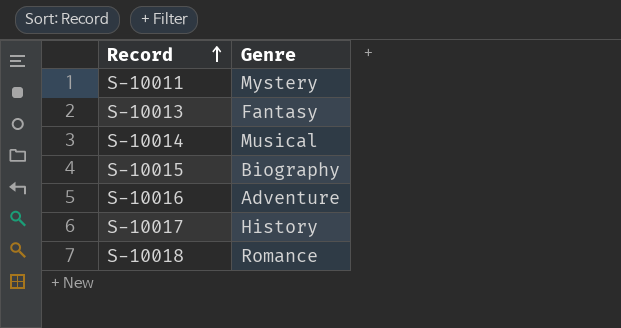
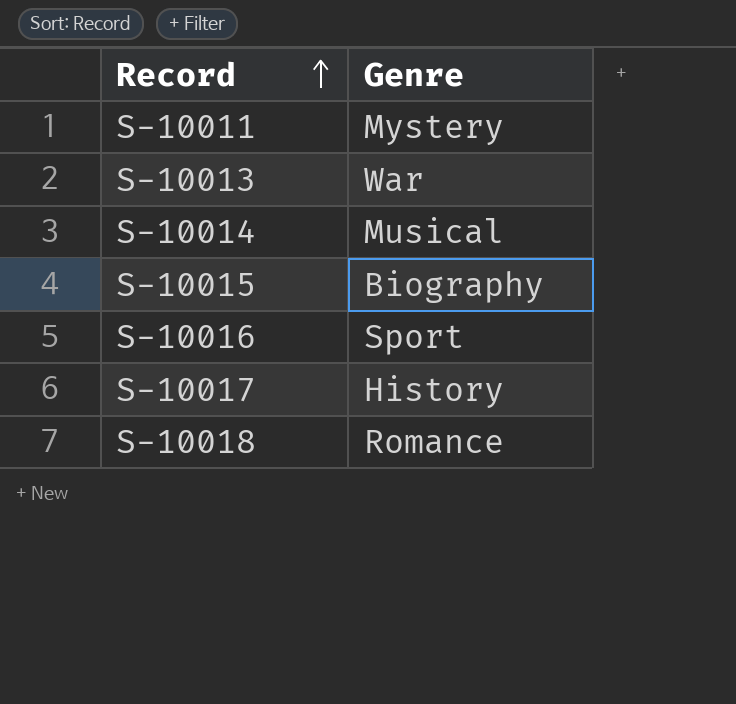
S-10013 | Genre: Fantasy -> War
S-10016 | Genre: Adventure -> Sport

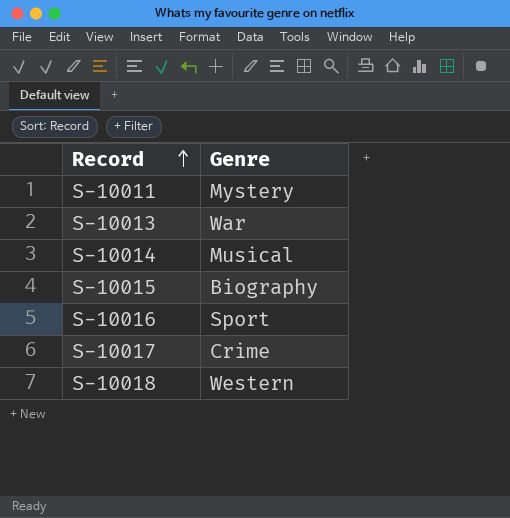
S-10017 | Genre: History -> Crime
S-10018 | Genre: Romance -> Western

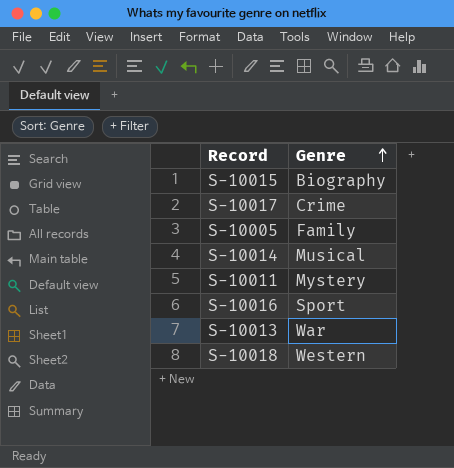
row order: Record ascending -> Genre ascending
row S-10005: none -> Family

